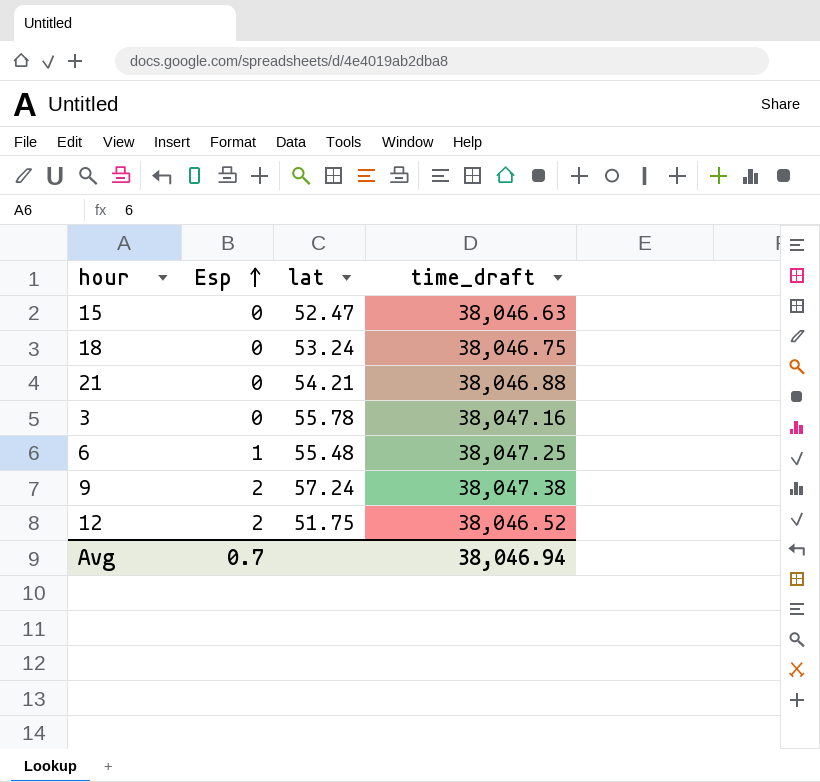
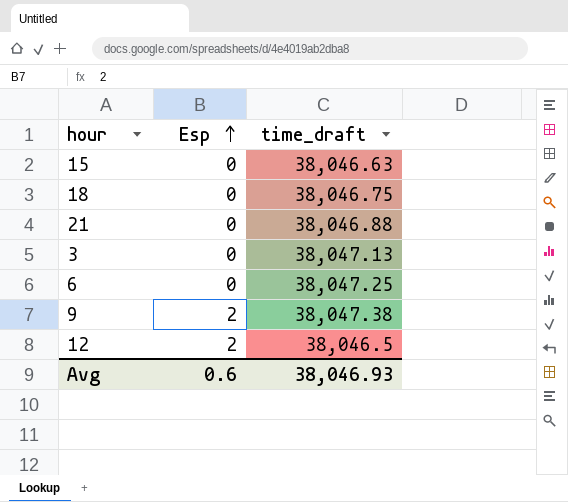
column lat | position: 3 -> none
3 | time_draft: 38,047.16 -> 38,047.13
6 | Esp: 1 -> 0
12 | time_draft: 38,046.52 -> 38,046.5
Avg | Esp: 0.7 -> 0.6
Avg | time_draft: 38,046.94 -> 38,046.93

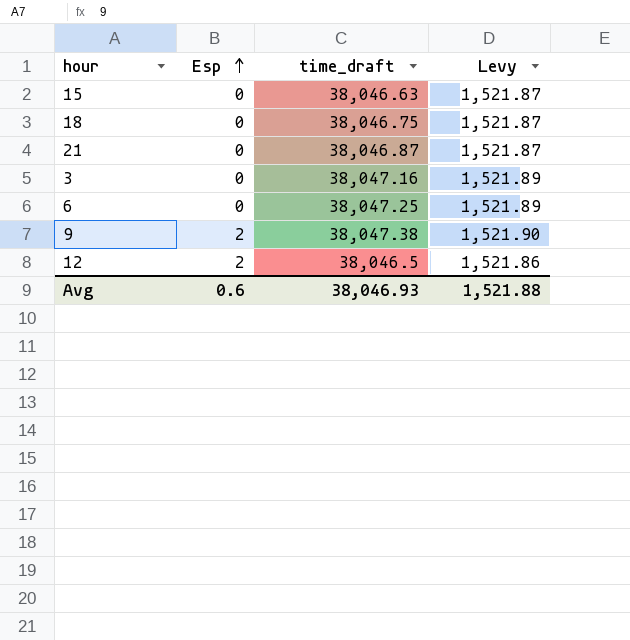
column Levy | formula: none -> [time_draft] * 0.04
21 | time_draft: 38,046.88 -> 38,046.87
3 | time_draft: 38,047.13 -> 38,047.16

